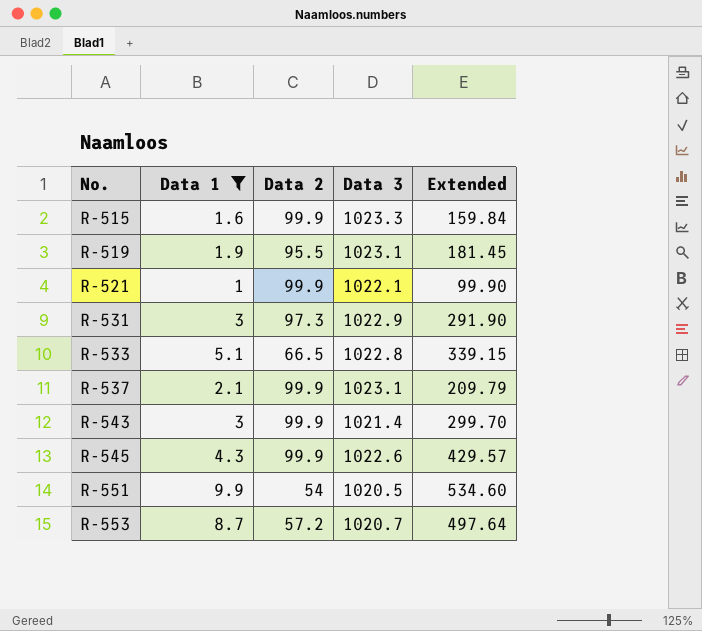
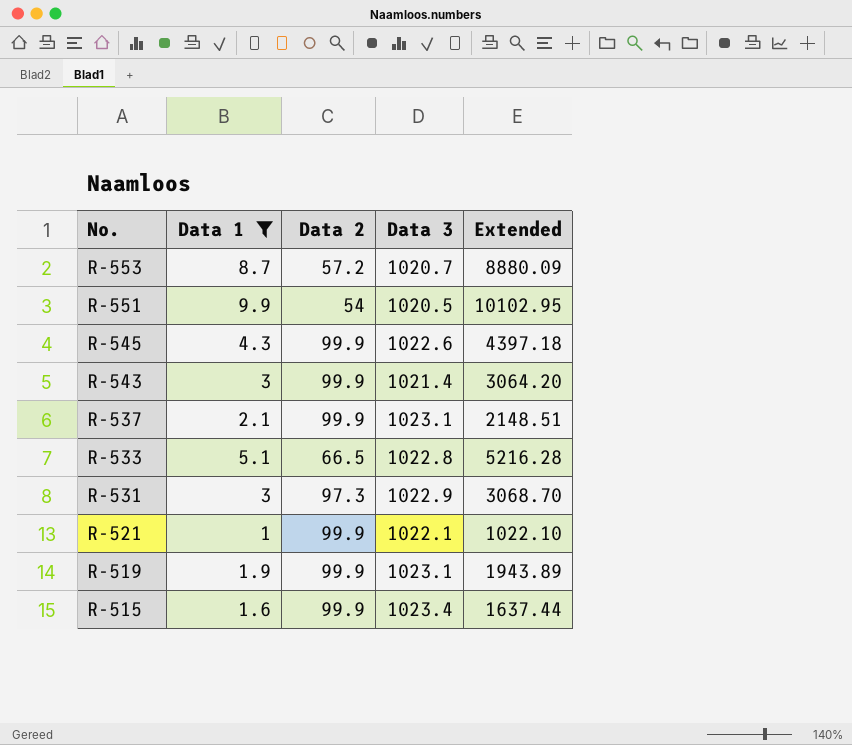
row order: No. ascending -> No. descending
column Extended | formula: [Data 1] * [Data 2] -> [Data 1] * [Data 3]
R-519 | Data 2: 95.5 -> 99.9
R-515 | Data 3: 1023.3 -> 1023.4

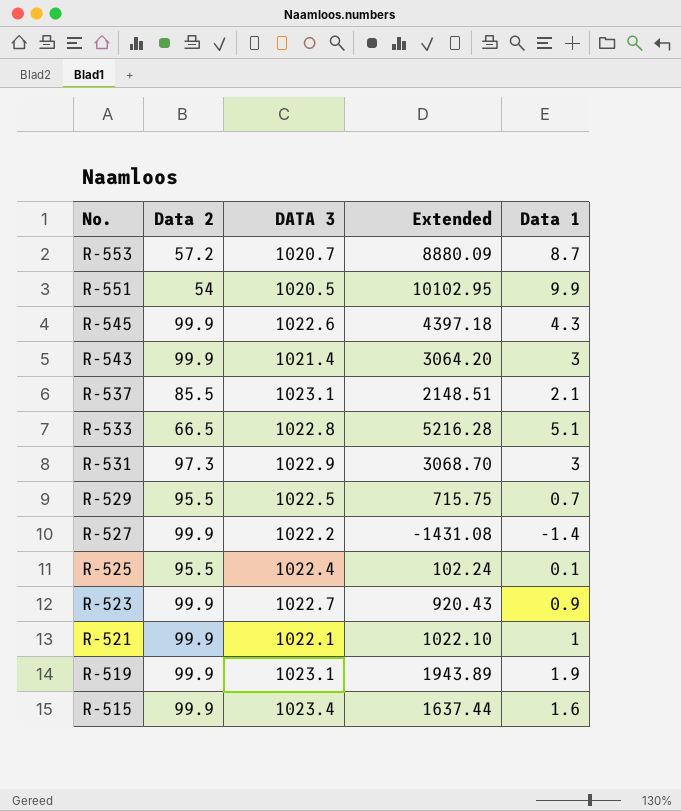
filter: Data 1 >= 1 -> none
column name: Data 3 -> DATA 3
column Data 1 | position: 2 -> 5
R-537 | Data 2: 99.9 -> 85.5

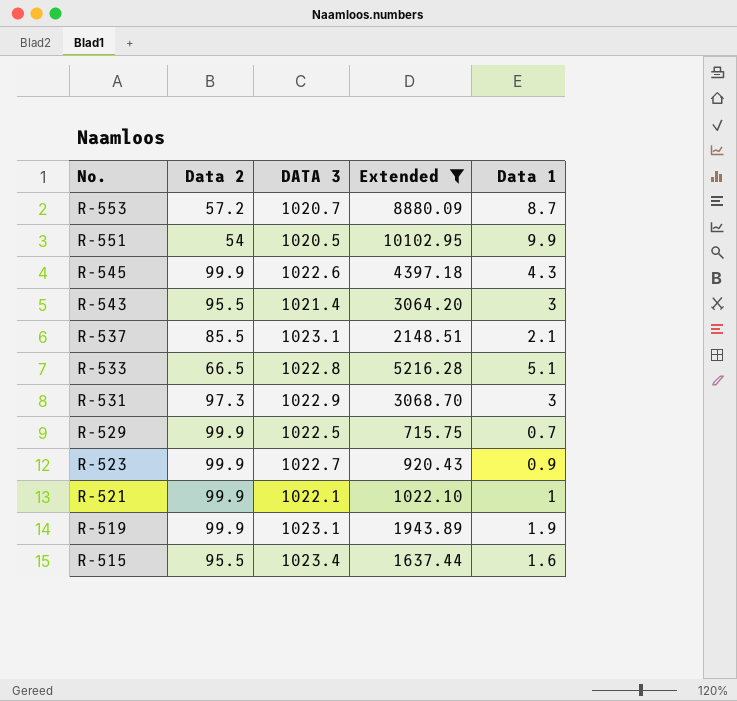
filter: none -> Extended >= 715.75
R-543 | Data 2: 99.9 -> 95.5
R-529 | Data 2: 95.5 -> 99.9
R-515 | Data 2: 99.9 -> 95.5

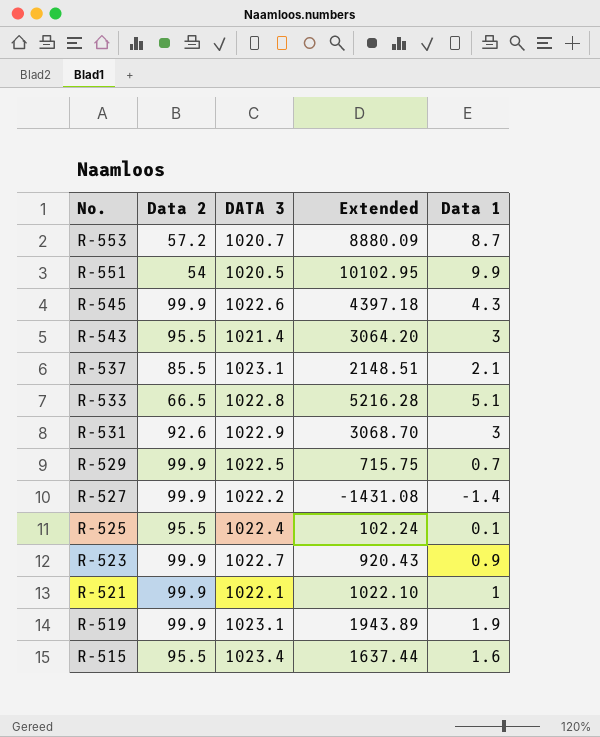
filter: Extended >= 715.75 -> none
R-531 | Data 2: 97.3 -> 92.6

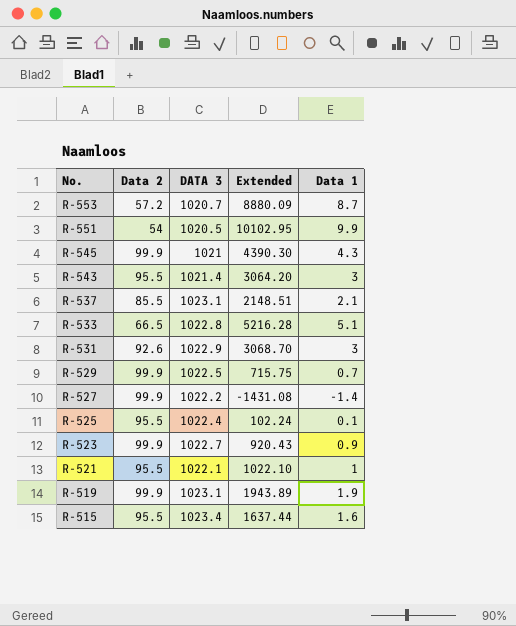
R-545 | DATA 3: 1022.6 -> 1021
R-545 | Extended: 4397.18 -> 4390.30
R-521 | Data 2: 99.9 -> 95.5

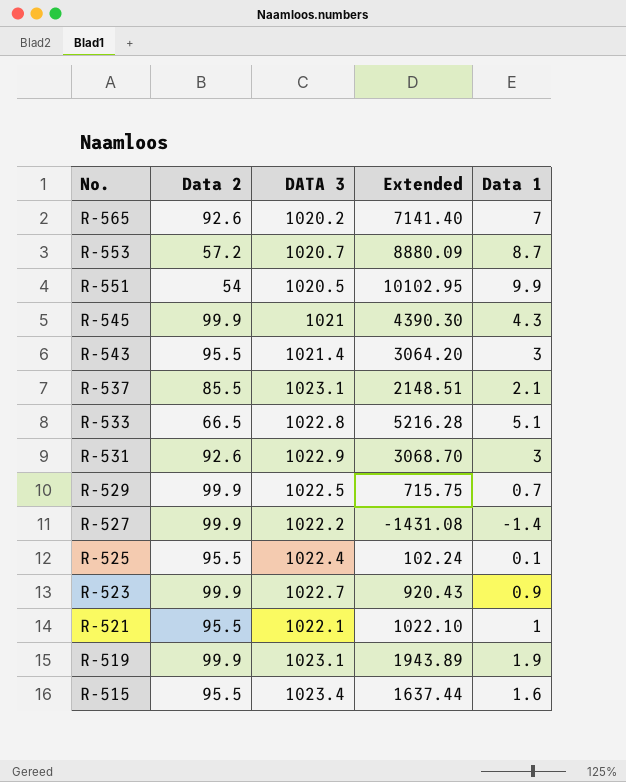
row R-565: none -> 92.6 | 1020.2 | 7141.40 | 7

